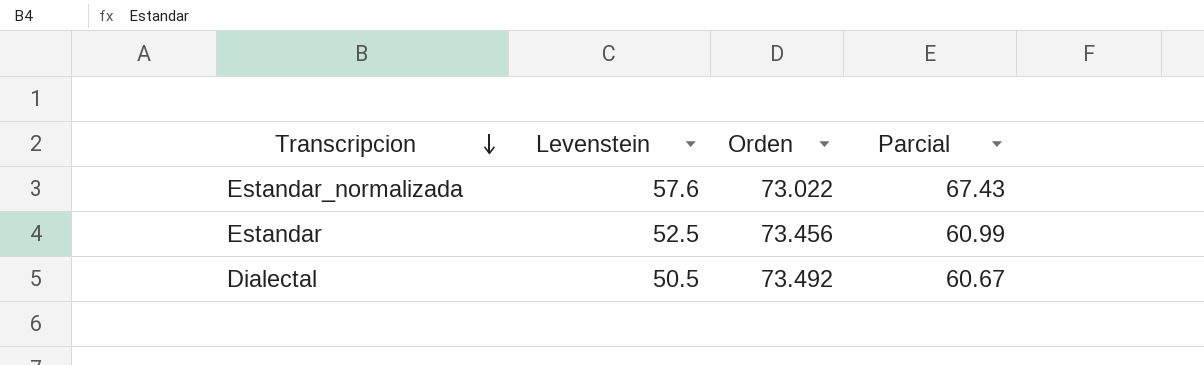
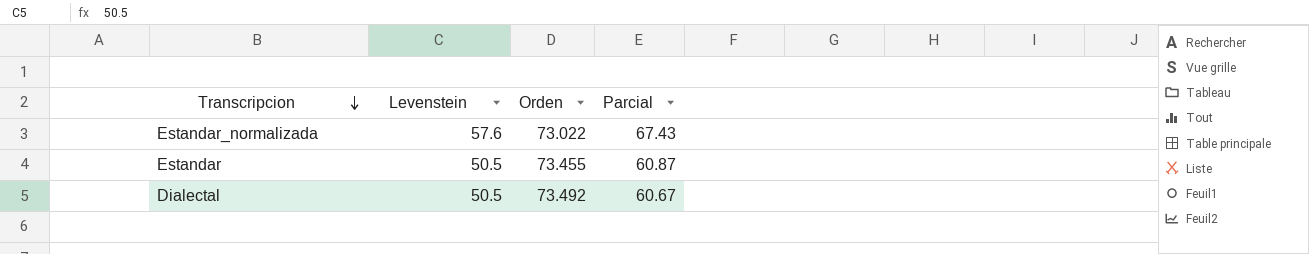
Estandar | Levenstein: 52.5 -> 50.5
Estandar | Orden: 73.456 -> 73.455
Estandar | Parcial: 60.99 -> 60.87

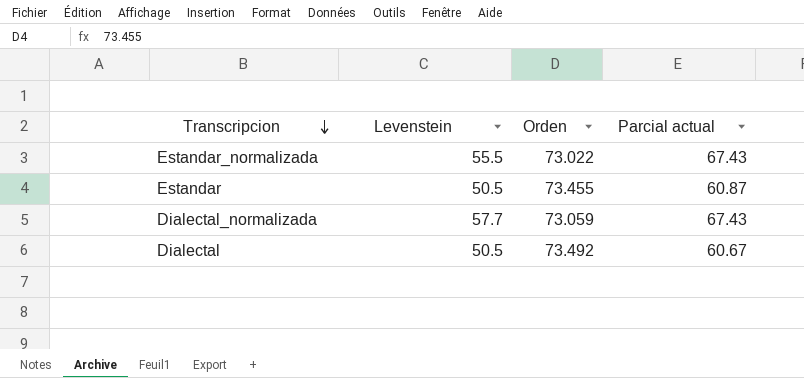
column name: Parcial -> Parcial actual
Estandar_normalizada | Levenstein: 57.6 -> 55.5
row Dialectal_normalizada: none -> 57.7 | 73.059 | 67.43

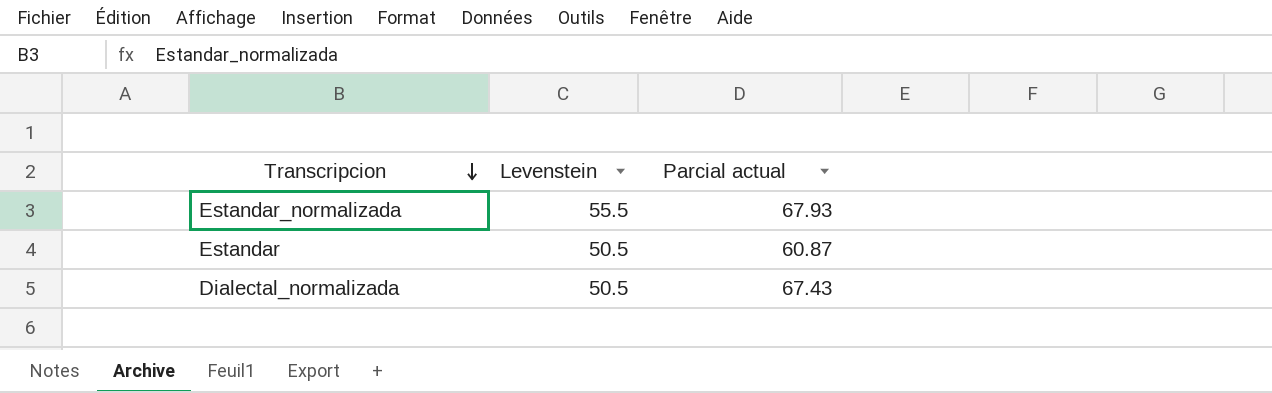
column Orden | position: 3 -> none
row Dialectal: 50.5 | 73.492 | 60.67 -> none
Estandar_normalizada | Parcial actual: 67.43 -> 67.93
Dialectal_normalizada | Levenstein: 57.7 -> 50.5

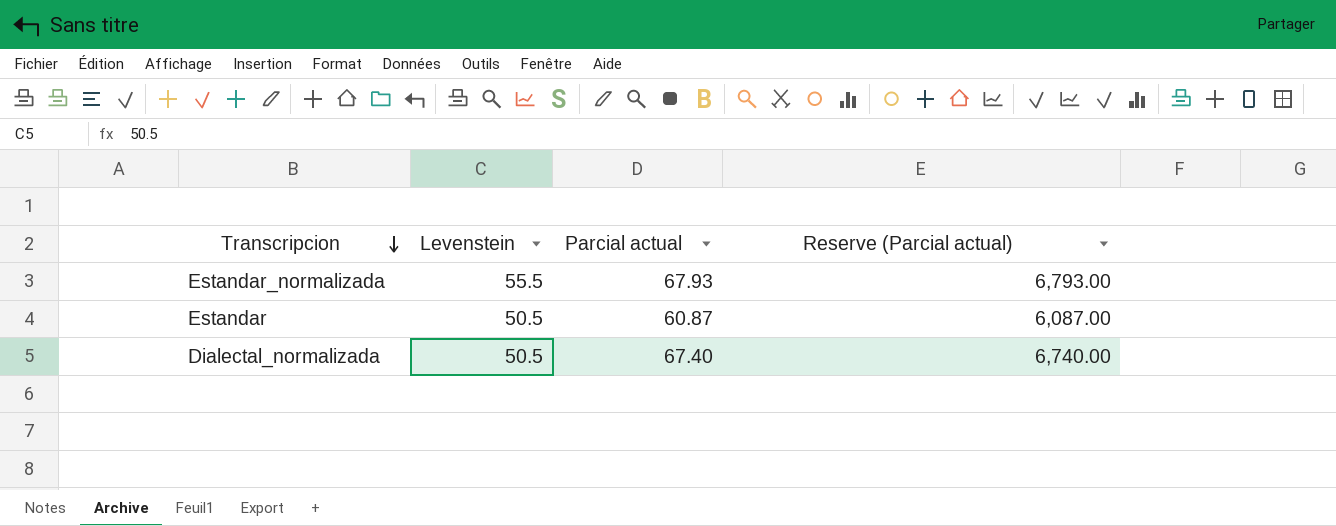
column Reserve (Parcial actual) | formula: none -> [Parcial actual] * 100
Dialectal_normalizada | Parcial actual: 67.43 -> 67.40

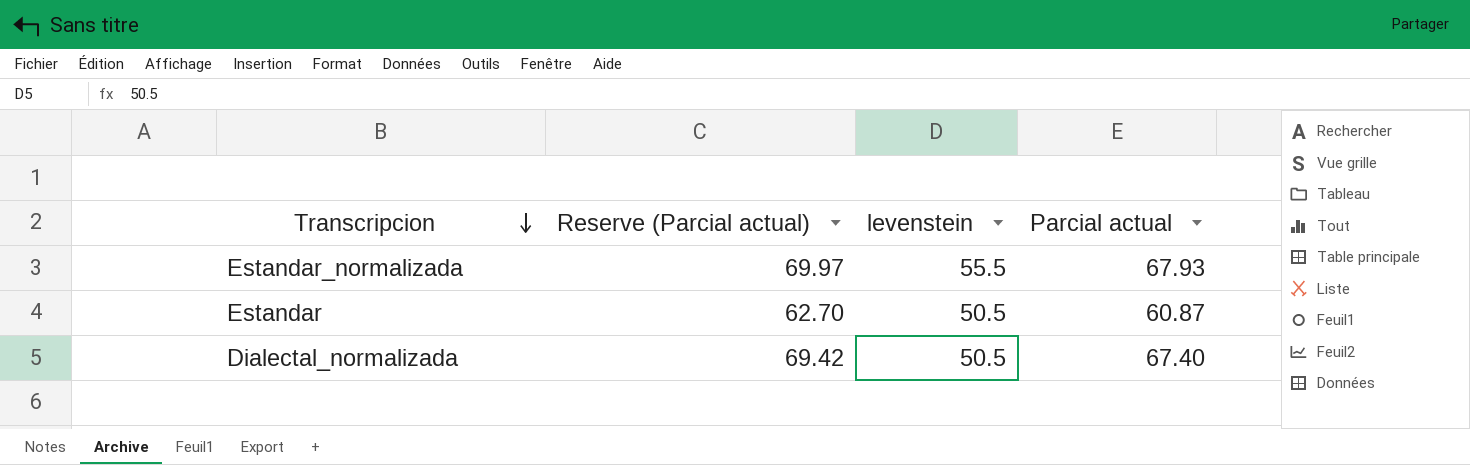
column Reserve (Parcial actual) | formula: [Parcial actual] * 100 -> [Parcial actual] * 1.03
column Reserve (Parcial actual) | position: 4 -> 2
column name: Levenstein -> levenstein

